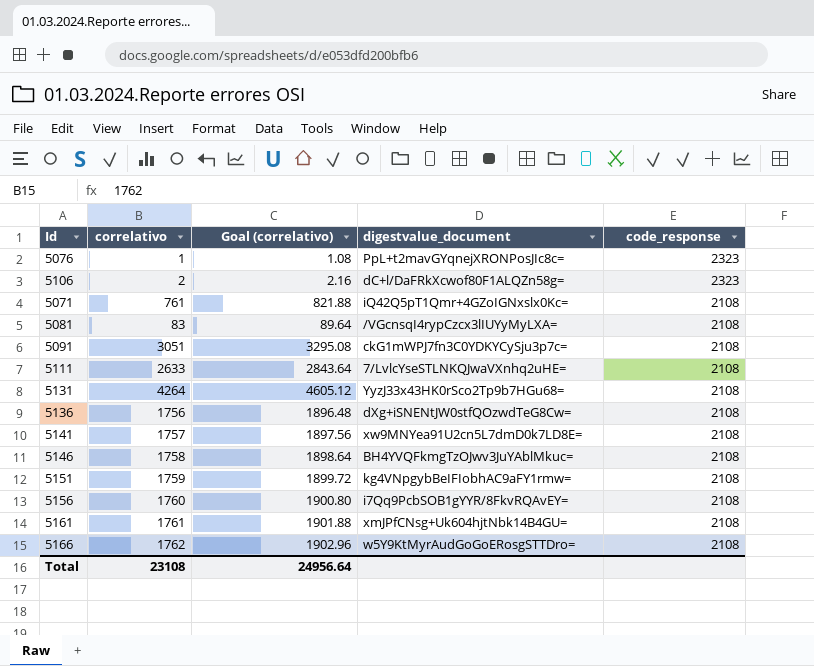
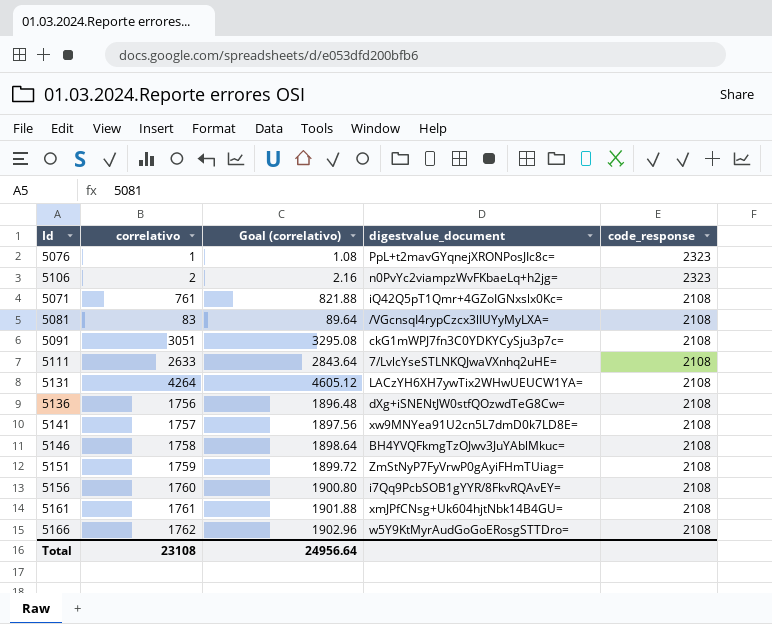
5106 | digestvalue_document: dC+l/DaFRkXcwof80F1ALQZn58g= -> n0PvYc2viampzWvFKbaeLq+h2jg=
5131 | digestvalue_document: YyzJ33x43HK0rSco2Tp9b7HGu68= -> LACzYH6XH7ywTix2WHwUEUCW1YA=
5151 | digestvalue_document: kg4VNpgybBeIFIobhAC9aFY1rmw= -> ZmStNyP7FyVrwP0gAyiFHmTUiag=

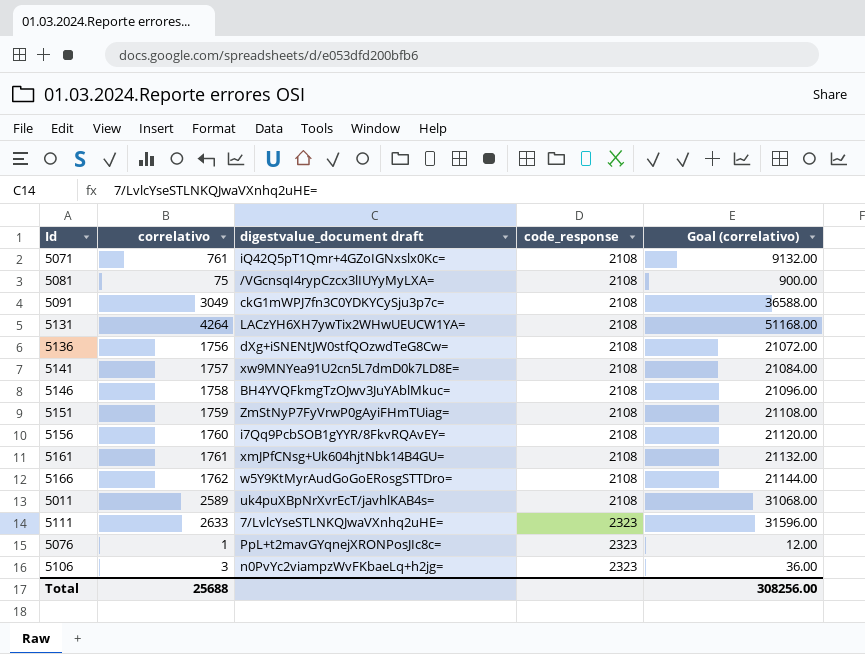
row order: code_response descending -> code_response ascending
column name: digestvalue_document -> digestvalue_document draft
column Goal (correlativo) | formula: [correlativo] * 1.08 -> [correlativo] * 12
column Goal (correlativo) | position: 3 -> 5
5081 | correlativo: 83 -> 75
5091 | correlativo: 3051 -> 3049
row 5011: none -> 2589 | uk4puXBpNrXvrEcT/javhlKAB4s= | 2108 | 31068.00
5111 | code_response: 2108 -> 2323
5106 | correlativo: 2 -> 3
Total | correlativo: 23108 -> 25688
Total | Goal (correlativo): 24956.64 -> 308256.00

